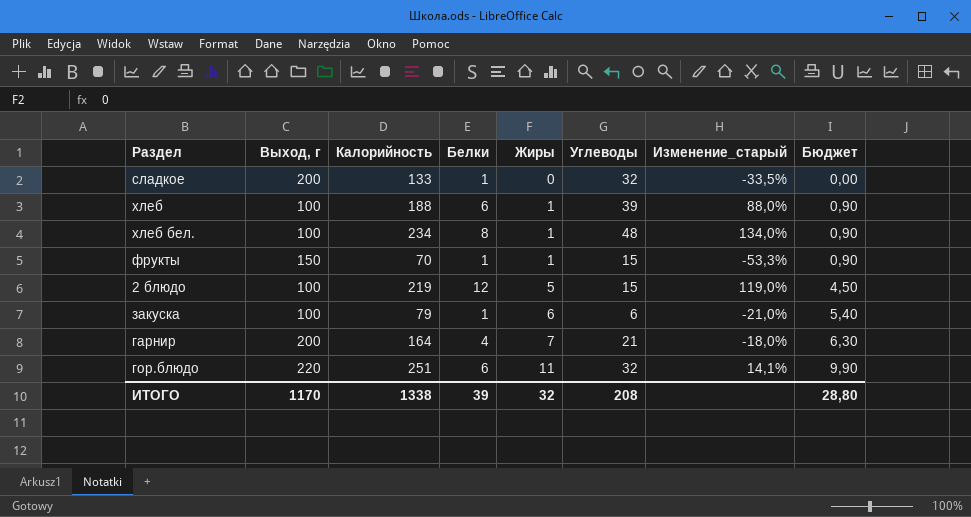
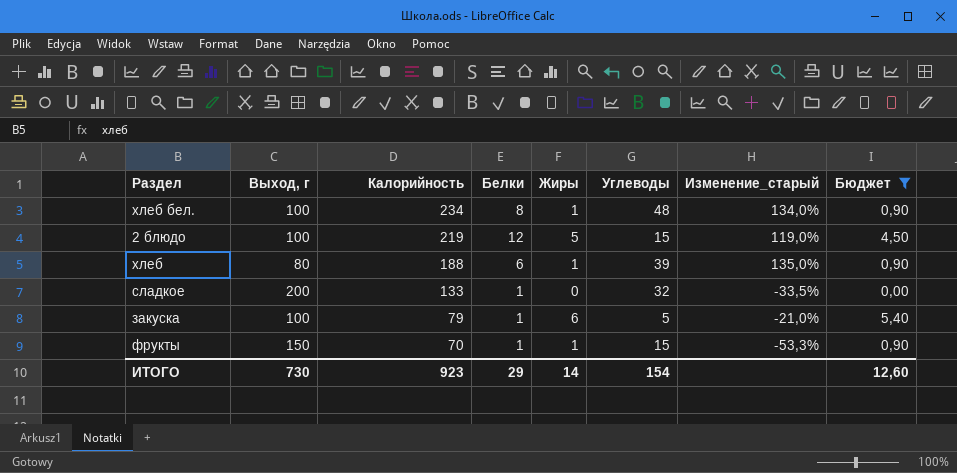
filter: none -> Бюджет <= 5,40
row order: Жиры ascending -> Калорийность descending
хлеб | Выход, г: 100 -> 80
хлеб | Изменение_старый: 88,0% -> 135,0%
закуска | Углеводы: 6 -> 5
ИТОГО | Выход, г: 1170 -> 730
ИТОГО | Калорийность: 1338 -> 923
ИТОГО | Белки: 39 -> 29
ИТОГО | Жиры: 32 -> 14
ИТОГО | Углеводы: 208 -> 154
ИТОГО | Бюджет: 28,80 -> 12,60

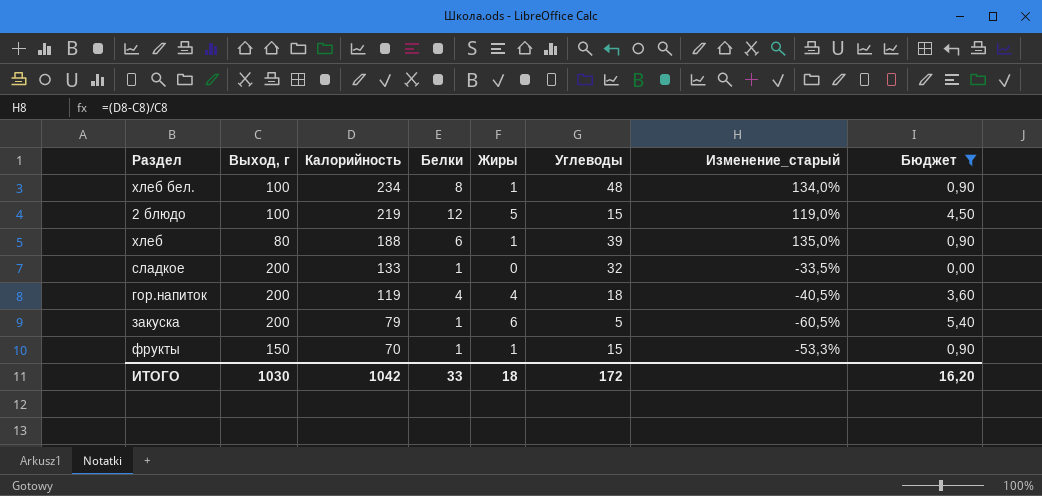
row гор.напиток: none -> 200 | 119 | 4 | 4 | 18 | -40,5% | 3,60
закуска | Выход, г: 100 -> 200
закуска | Изменение_старый: -21,0% -> -60,5%
ИТОГО | Выход, г: 730 -> 1030
ИТОГО | Калорийность: 923 -> 1042
ИТОГО | Белки: 29 -> 33
ИТОГО | Жиры: 14 -> 18
ИТОГО | Углеводы: 154 -> 172
ИТОГО | Бюджет: 12,60 -> 16,20

